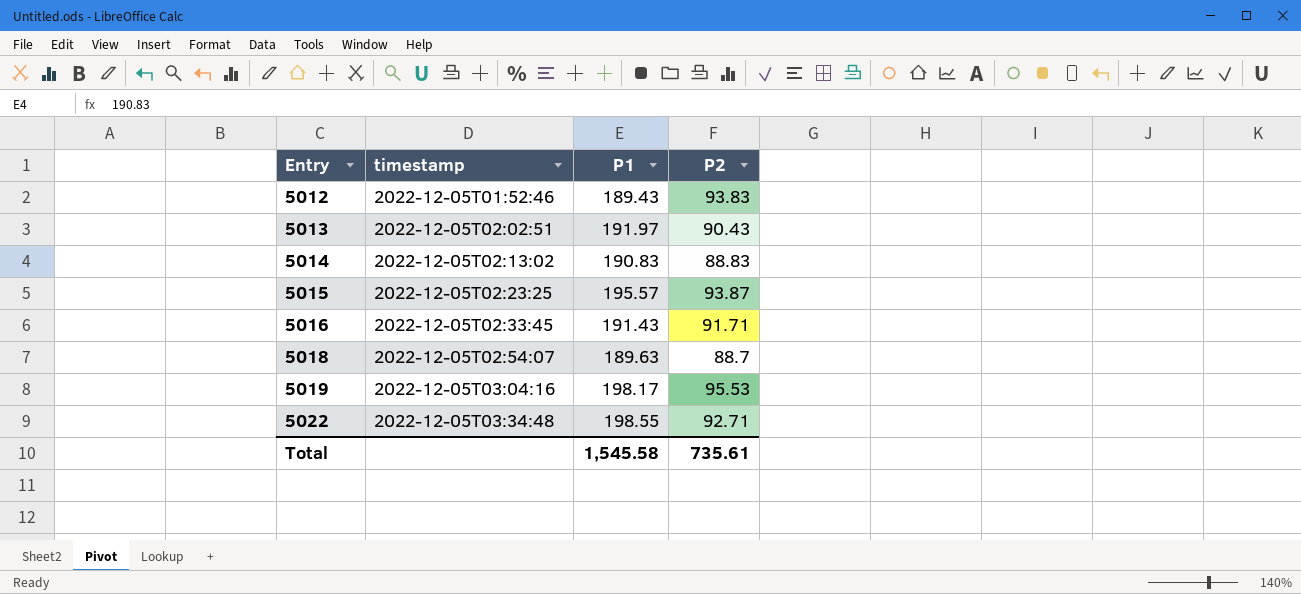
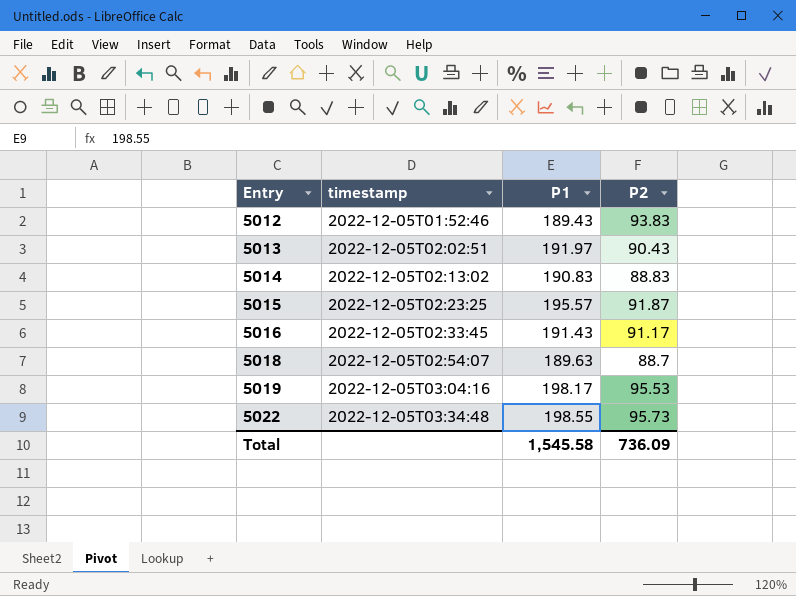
5015 | P2: 93.87 -> 91.87
5016 | P2: 91.71 -> 91.17
5022 | P2: 92.71 -> 95.73
Total | P2: 735.61 -> 736.09

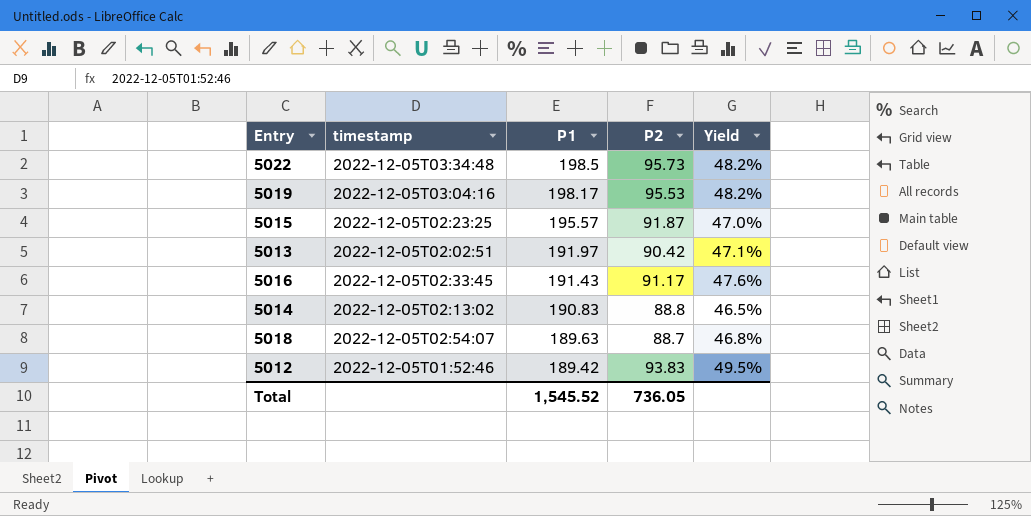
row order: Entry ascending -> P1 descending
column Yield | formula: none -> [P2] / [P1]
5022 | P1: 198.55 -> 198.5
5013 | P2: 90.43 -> 90.42
5014 | P2: 88.83 -> 88.8
5012 | P1: 189.43 -> 189.42
Total | P1: 1,545.58 -> 1,545.52
Total | P2: 736.09 -> 736.05

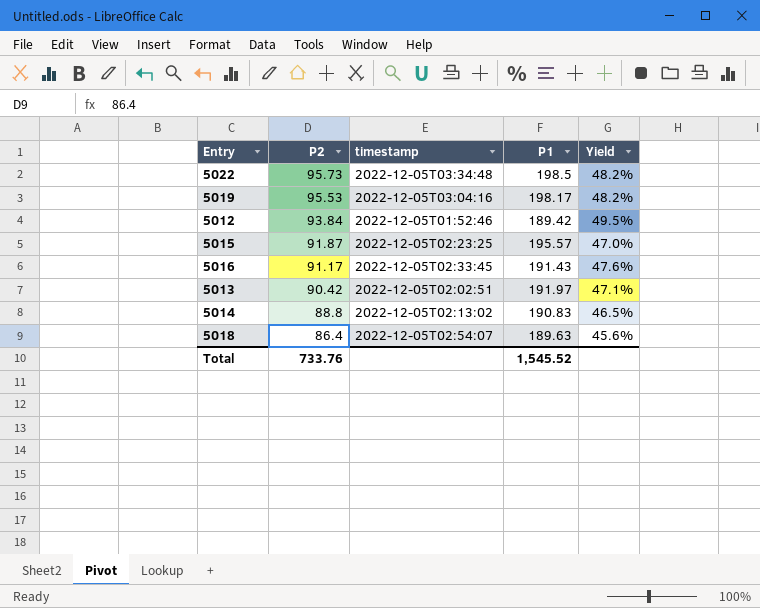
row order: P1 descending -> P2 descending
column P2 | position: 4 -> 2
5012 | P2: 93.83 -> 93.84
5018 | P2: 88.7 -> 86.4
5018 | Yield: 46.8% -> 45.6%
Total | P2: 736.05 -> 733.76

